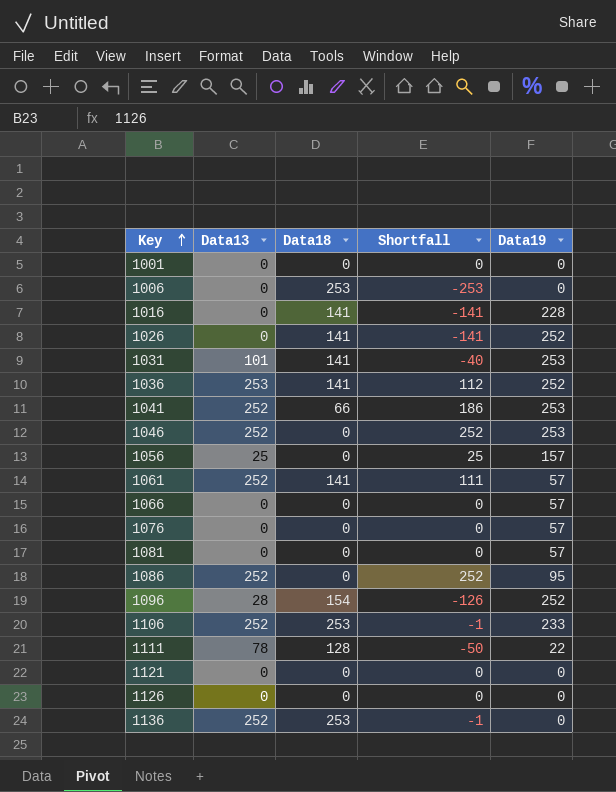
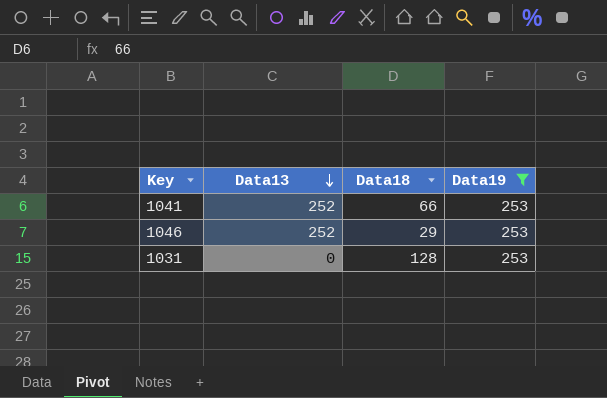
filter: none -> Data19 = 253
row order: Key ascending -> Data13 descending
column Shortfall | formula: [Data13] - [Data18] -> none
1046 | Data18: 0 -> 29
1031 | Data13: 101 -> 0
1031 | Data18: 141 -> 128

